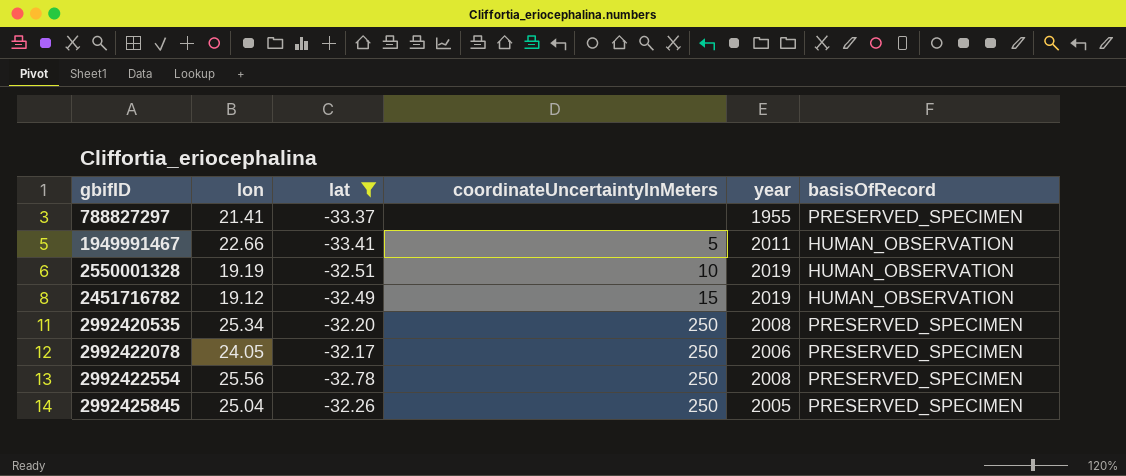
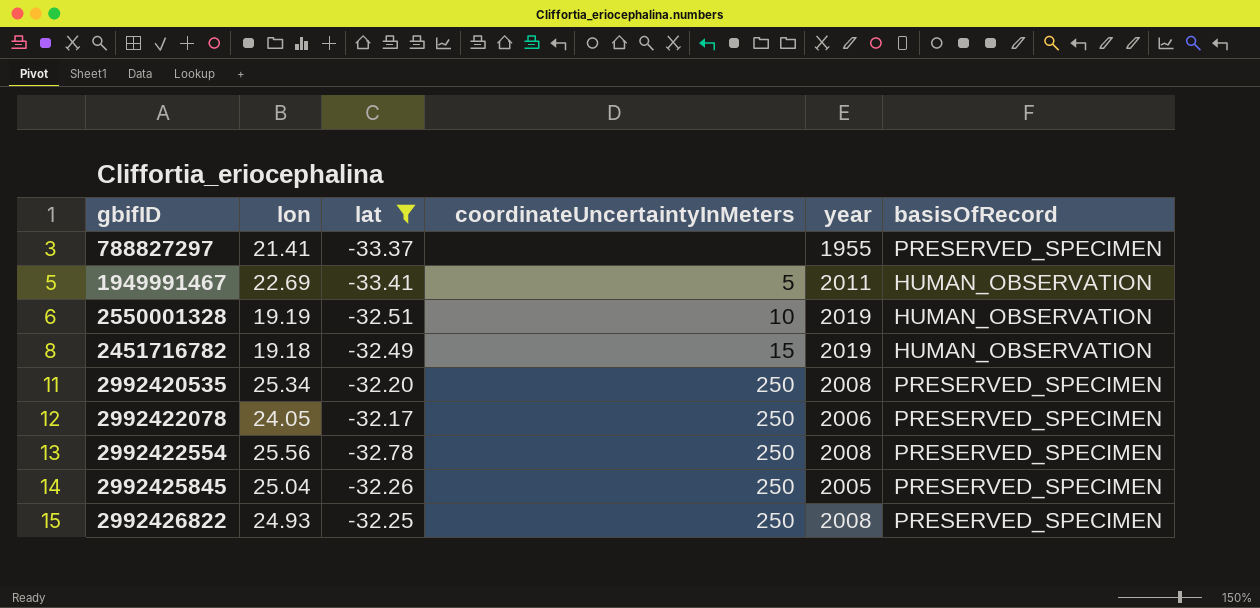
1949991467 | lon: 22.66 -> 22.69
2451716782 | lon: 19.12 -> 19.18
row 2992426822: none -> 24.93 | -32.25 | 250 | 2008 | PRESERVED_SPECIMEN

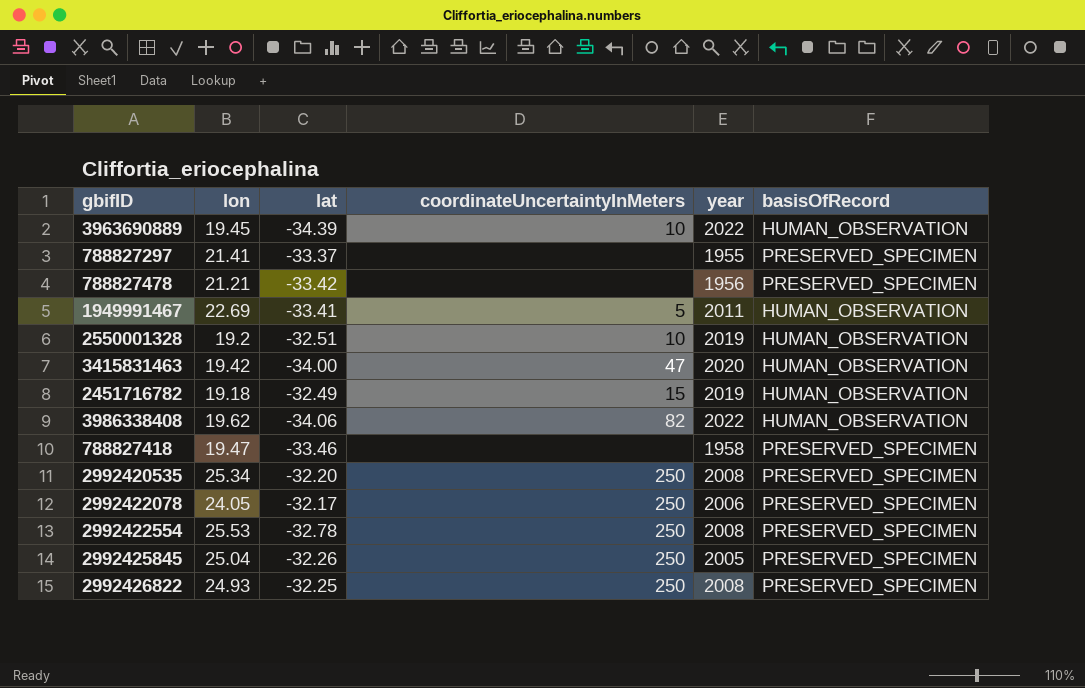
filter: lat >= -33.41 -> none
2550001328 | lon: 19.19 -> 19.2
2992422554 | lon: 25.56 -> 25.53

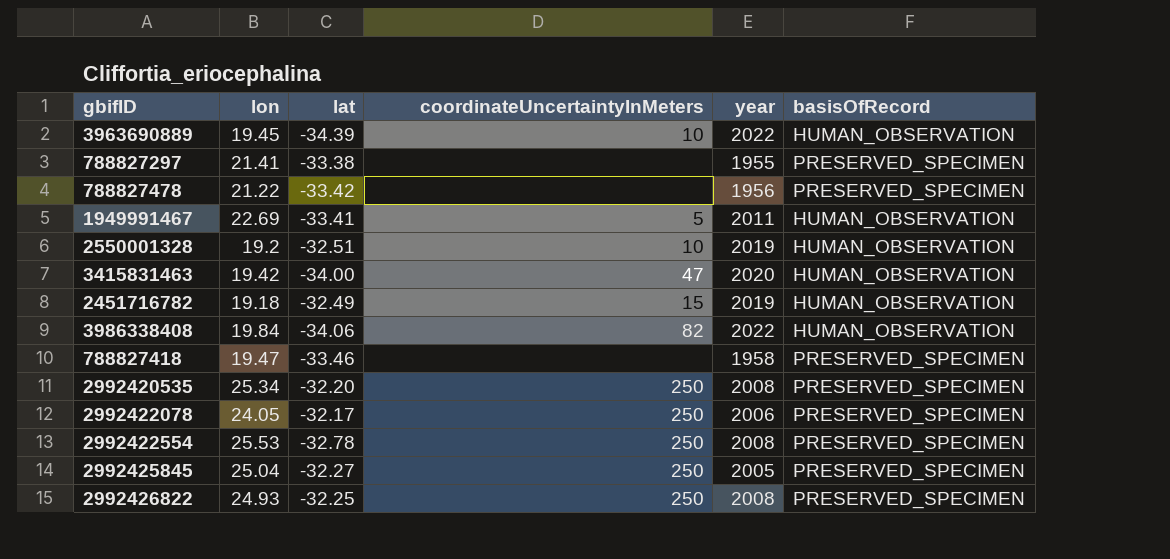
788827297 | lat: -33.37 -> -33.38
788827478 | lon: 21.21 -> 21.22
3986338408 | lon: 19.62 -> 19.84
2992425845 | lat: -32.26 -> -32.27

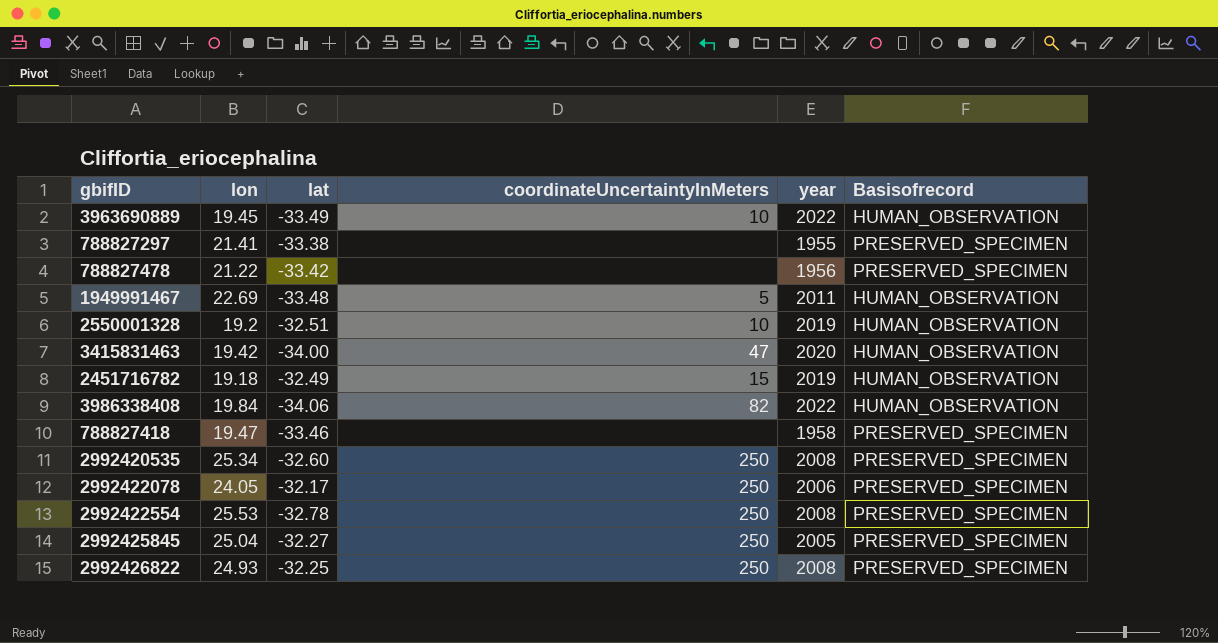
column name: basisOfRecord -> Basisofrecord
3963690889 | lat: -34.39 -> -33.49
1949991467 | lat: -33.41 -> -33.48
2992420535 | lat: -32.20 -> -32.60

